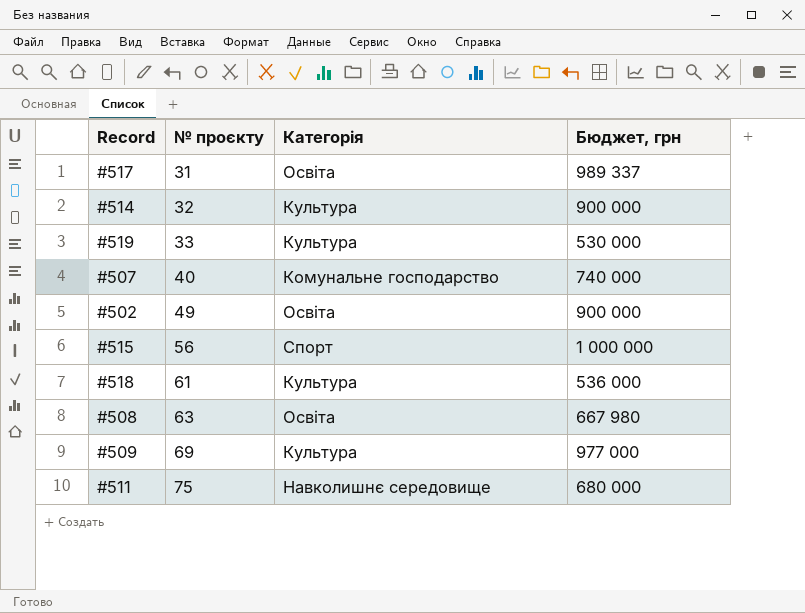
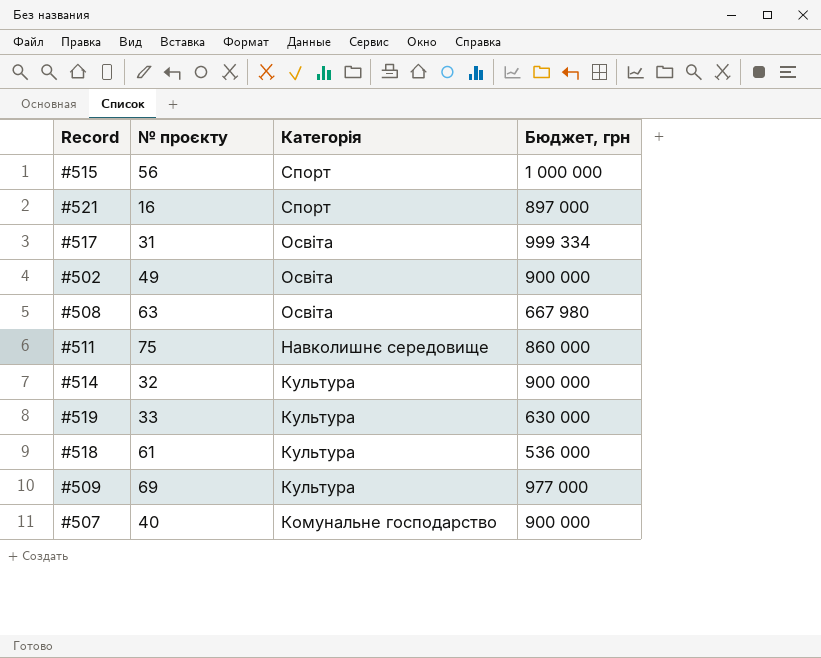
row order: № проєкту ascending -> Категорія descending
row #521: none -> 16 | Спорт | 897 000
#517 | Бюджет, грн: 989 337 -> 999 334
#511 | Бюджет, грн: 680 000 -> 860 000
#519 | Бюджет, грн: 530 000 -> 630 000
#507 | Бюджет, грн: 740 000 -> 900 000

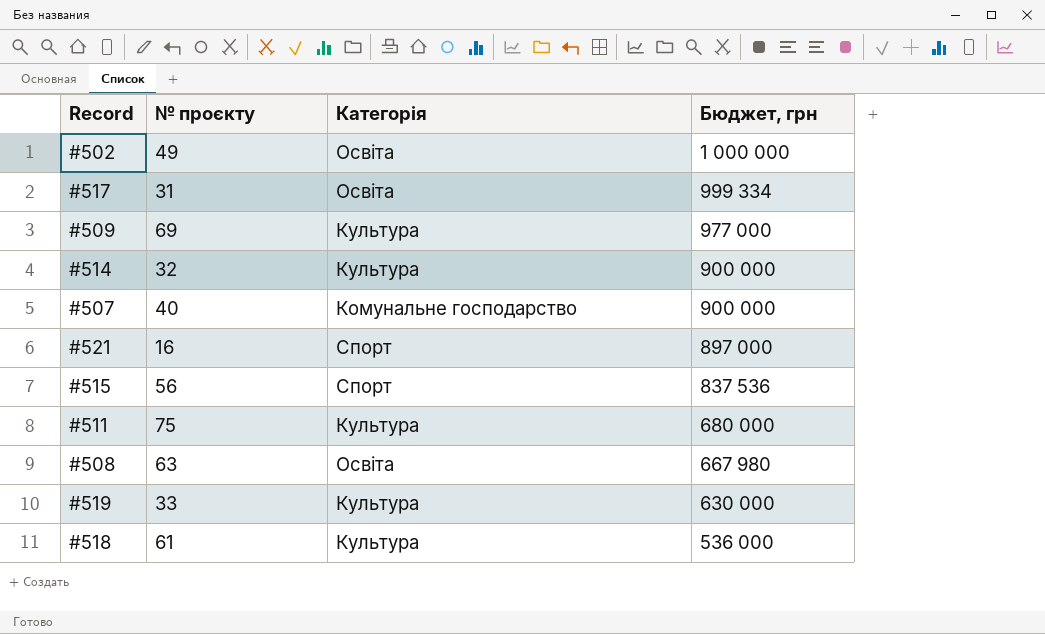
row order: Категорія descending -> Бюджет, грн descending
#502 | Бюджет, грн: 900 000 -> 1 000 000
#515 | Бюджет, грн: 1 000 000 -> 837 536
#511 | Категорія: Навколишнє середовище -> Культура
#511 | Бюджет, грн: 860 000 -> 680 000

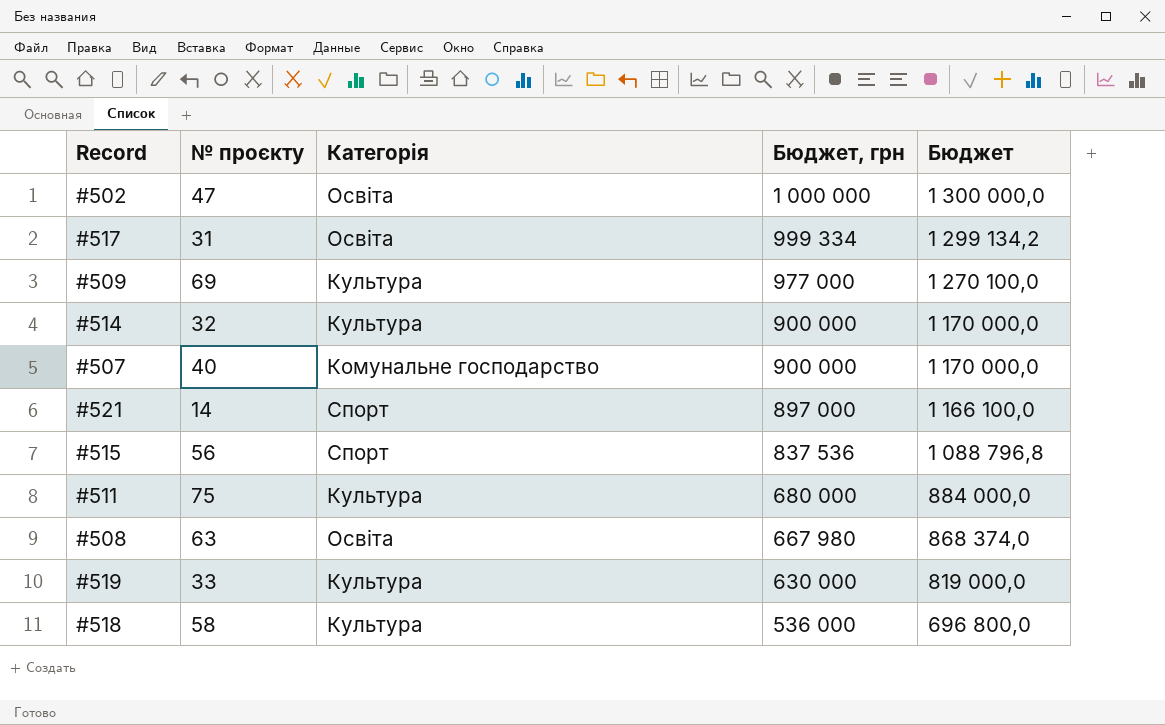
column Бюджет | formula: none -> [Бюджет, грн] * 1,3
#502 | № проєкту: 49 -> 47
#521 | № проєкту: 16 -> 14
#518 | № проєкту: 61 -> 58

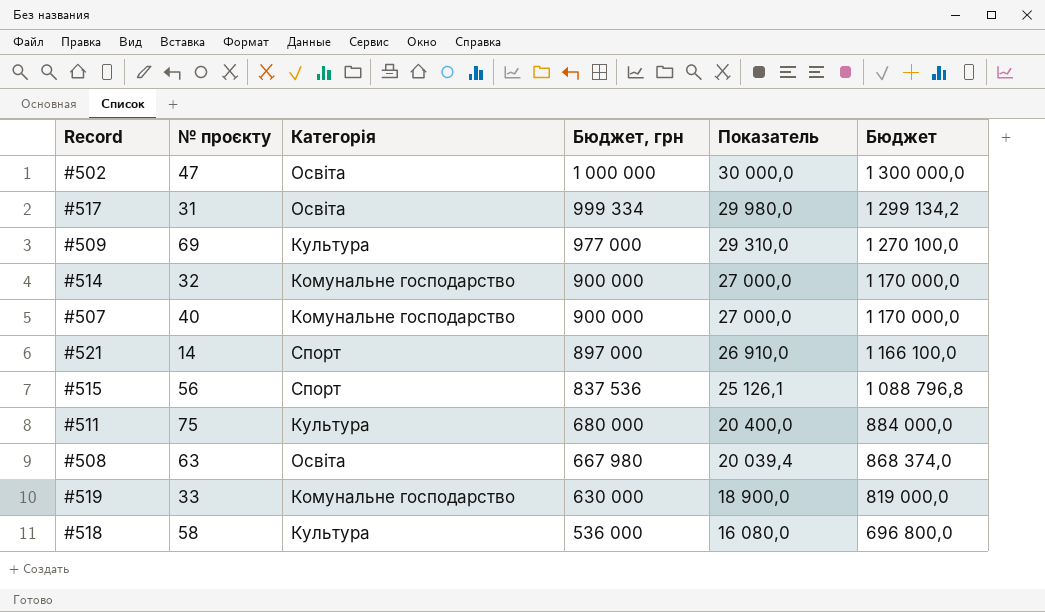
column Показатель | formula: none -> [Бюджет, грн] * 0,03
#514 | Категорія: Культура -> Комунальне господарство
#519 | Категорія: Культура -> Комунальне господарство

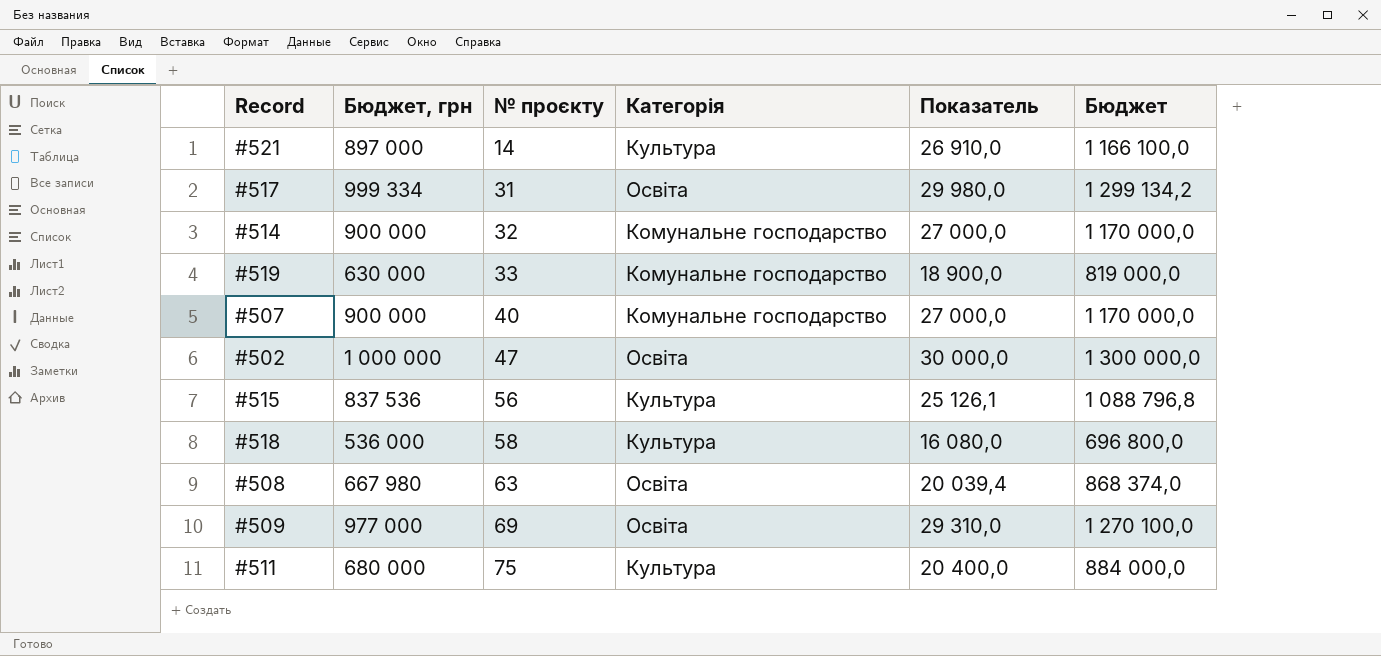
row order: Бюджет, грн descending -> № проєкту ascending
column Бюджет, грн | position: 4 -> 2
#521 | Категорія: Спорт -> Культура
#515 | Категорія: Спорт -> Культура
#509 | Категорія: Культура -> Освіта

